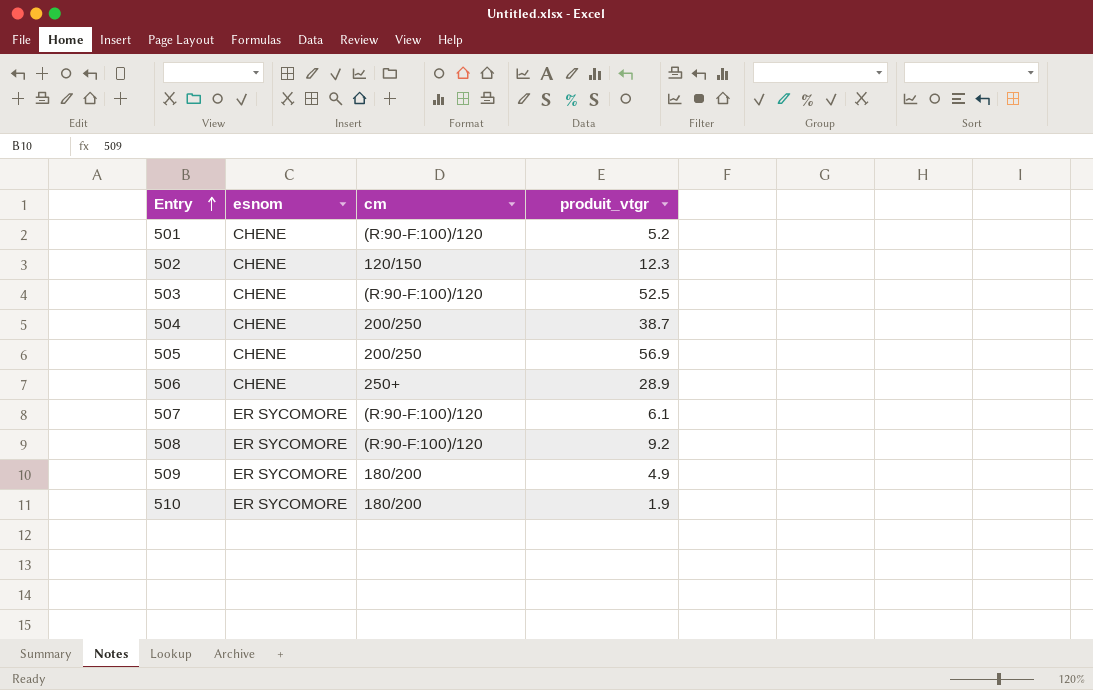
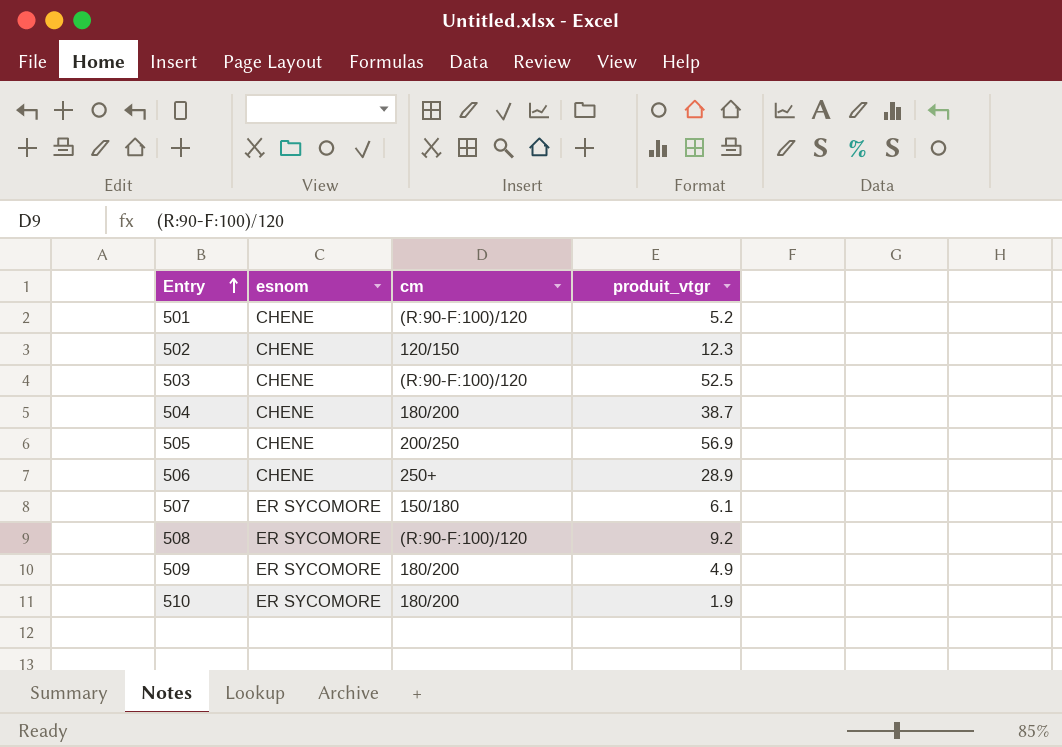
504 | cm: 200/250 -> 180/200
507 | cm: (R:90-F:100)/120 -> 150/180

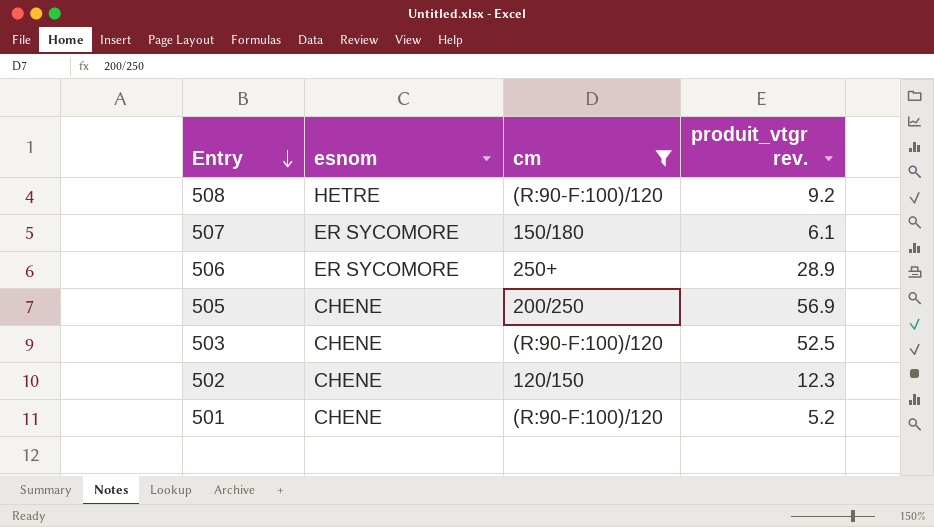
filter: none -> cm != 180/200
row order: Entry ascending -> Entry descending
column name: produit_vtgr -> produit_vtgr rev.
508 | esnom: ER SYCOMORE -> HETRE
506 | esnom: CHENE -> ER SYCOMORE

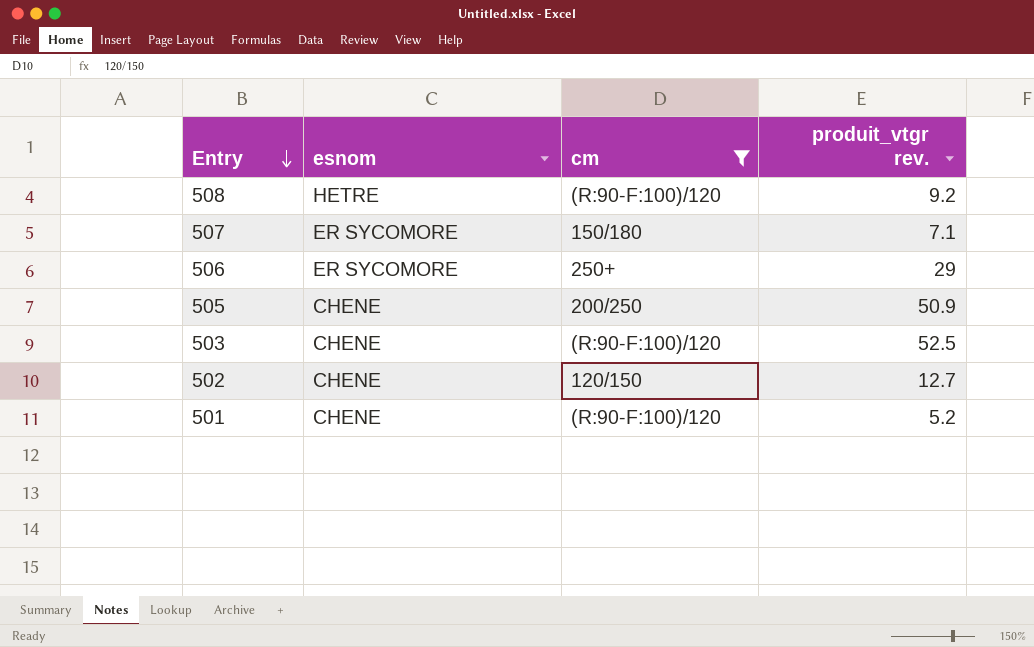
507 | produit_vtgr rev.: 6.1 -> 7.1
506 | produit_vtgr rev.: 28.9 -> 29
505 | produit_vtgr rev.: 56.9 -> 50.9
502 | produit_vtgr rev.: 12.3 -> 12.7

